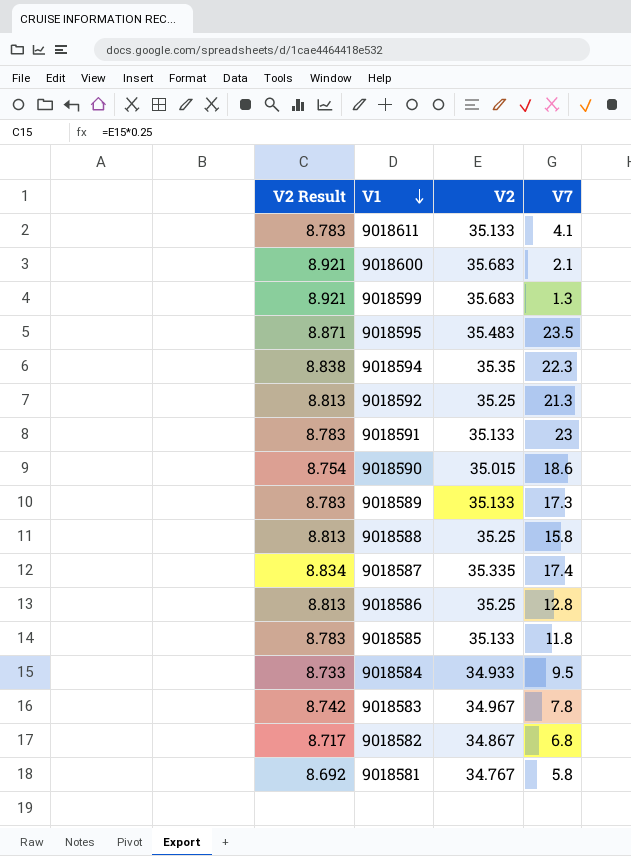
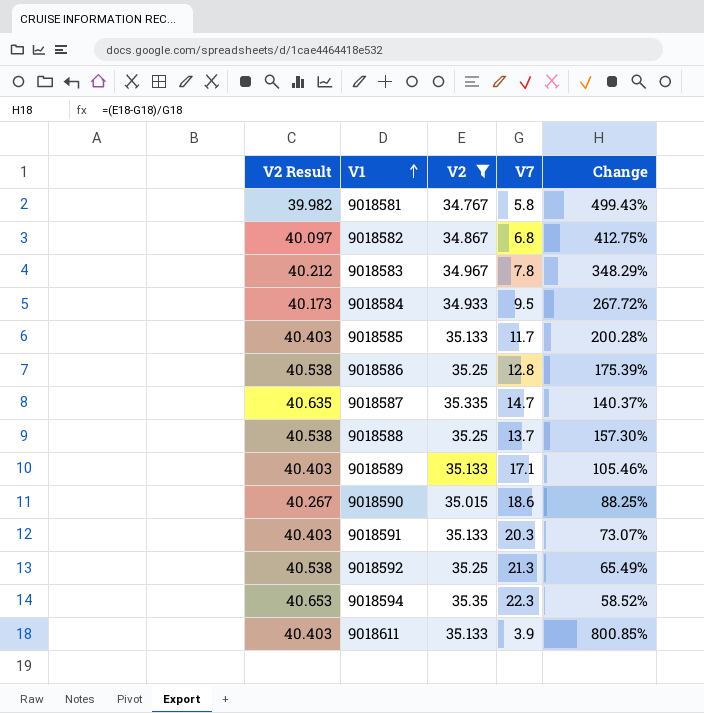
filter: none -> V2 <= 35.35
row order: V1 descending -> V1 ascending
column V2 Result | formula: [V2] * 0.25 -> [V2] * 1.15
column Change | formula: none -> ([V2] - [V7]) / [V7]
9018585 | V7: 11.8 -> 11.7
9018587 | V7: 17.4 -> 14.7
9018588 | V7: 15.8 -> 13.7
9018589 | V7: 17.3 -> 17.1
9018591 | V7: 23 -> 20.3
9018611 | V7: 4.1 -> 3.9

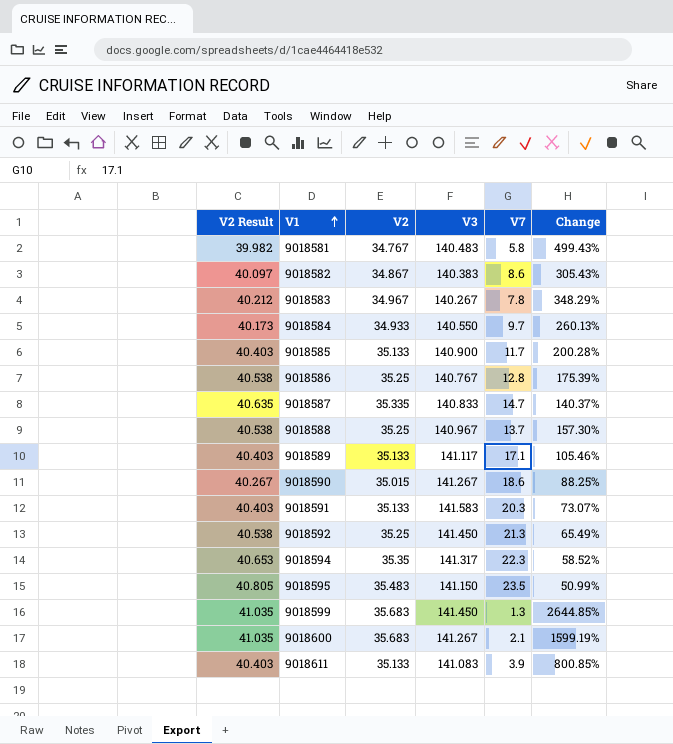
filter: V2 <= 35.35 -> none
column V3 | position: none -> 4
9018582 | V7: 6.8 -> 8.6
9018582 | Change: 412.75% -> 305.43%
9018584 | V7: 9.5 -> 9.7
9018584 | Change: 267.72% -> 260.13%

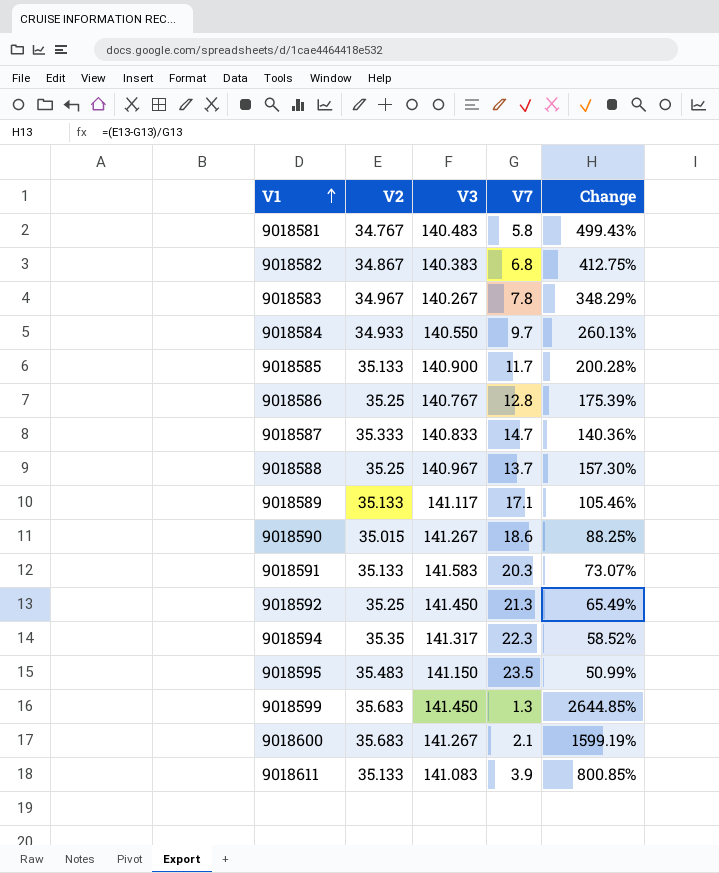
column V2 Result | formula: [V2] * 1.15 -> none
9018582 | V7: 8.6 -> 6.8
9018582 | Change: 305.43% -> 412.75%
9018587 | V2: 35.335 -> 35.333
9018587 | Change: 140.37% -> 140.36%

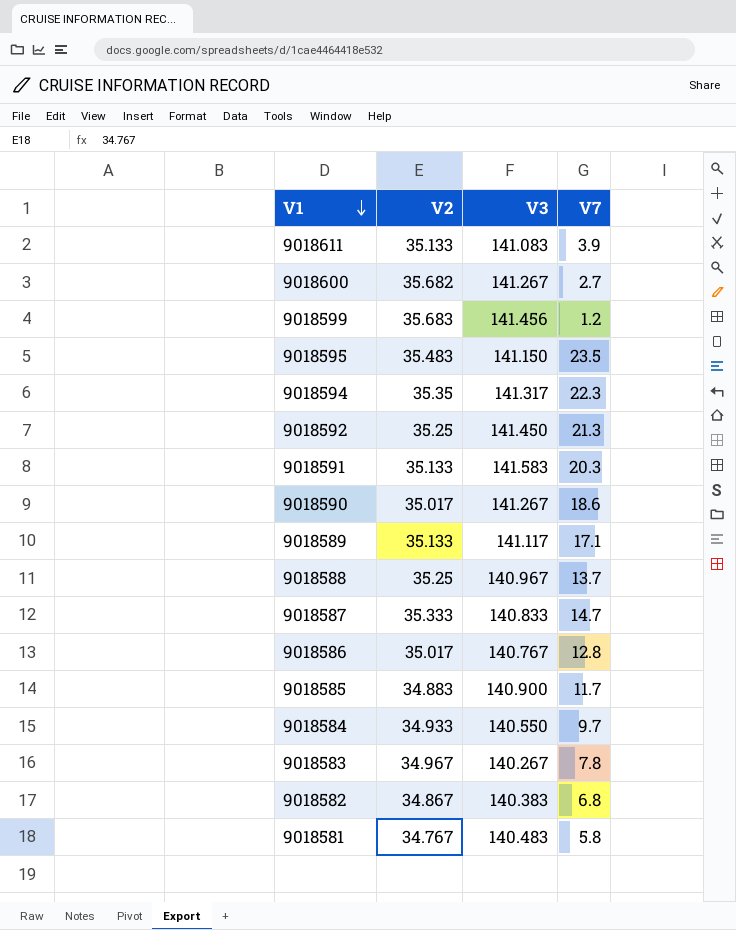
row order: V1 ascending -> V1 descending
column Change | formula: ([V2] - [V7]) / [V7] -> none
9018600 | V2: 35.683 -> 35.682
9018600 | V7: 2.1 -> 2.7
9018599 | V3: 141.450 -> 141.456
9018599 | V7: 1.3 -> 1.2
9018590 | V2: 35.015 -> 35.017
9018586 | V2: 35.25 -> 35.017
9018585 | V2: 35.133 -> 34.883

